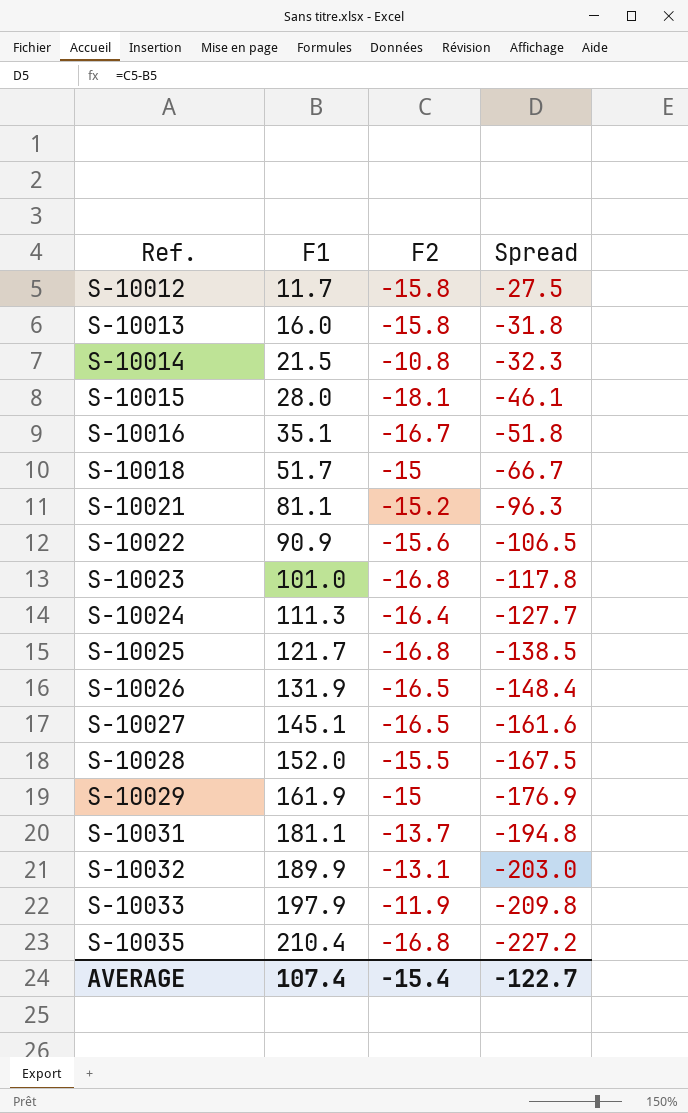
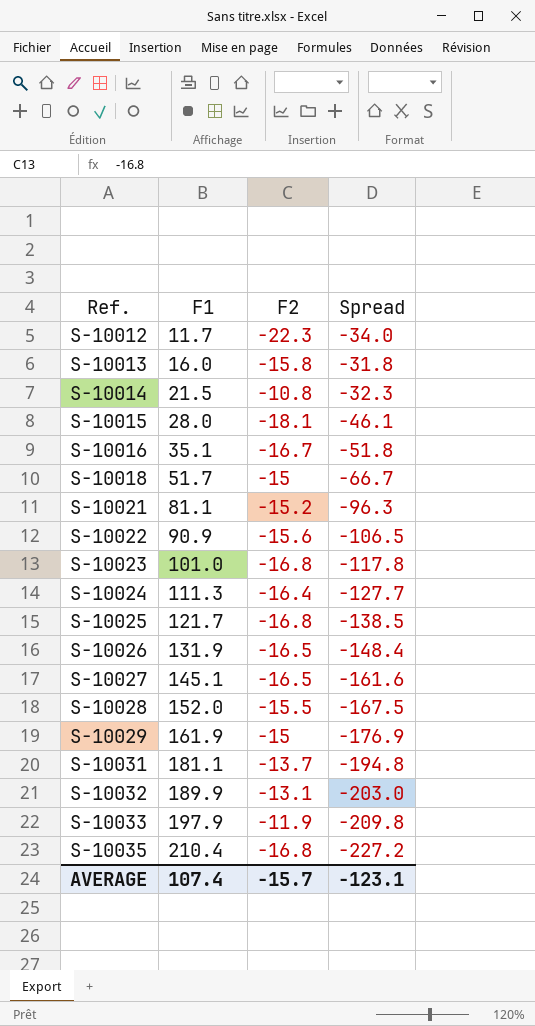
S-10012 | F2: -15.8 -> -22.3
S-10012 | Spread: -27.5 -> -34.0
AVERAGE | F2: -15.4 -> -15.7
AVERAGE | Spread: -122.7 -> -123.1

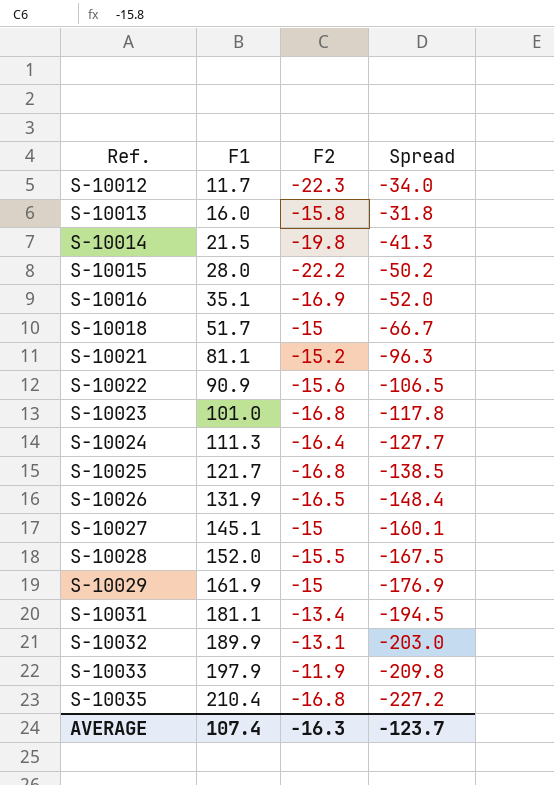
S-10014 | F2: -10.8 -> -19.8
S-10014 | Spread: -32.3 -> -41.3
S-10015 | F2: -18.1 -> -22.2
S-10015 | Spread: -46.1 -> -50.2
S-10016 | F2: -16.7 -> -16.9
S-10016 | Spread: -51.8 -> -52.0
S-10027 | F2: -16.5 -> -15
S-10027 | Spread: -161.6 -> -160.1
S-10031 | F2: -13.7 -> -13.4
S-10031 | Spread: -194.8 -> -194.5
AVERAGE | F2: -15.7 -> -16.3
AVERAGE | Spread: -123.1 -> -123.7

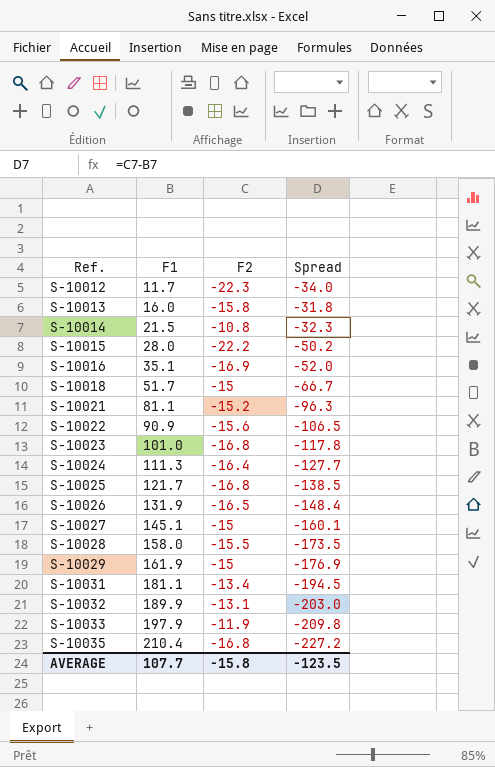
S-10014 | F2: -19.8 -> -10.8
S-10014 | Spread: -41.3 -> -32.3
S-10028 | F1: 152.0 -> 158.0
S-10028 | Spread: -167.5 -> -173.5
AVERAGE | F1: 107.4 -> 107.7
AVERAGE | F2: -16.3 -> -15.8
AVERAGE | Spread: -123.7 -> -123.5

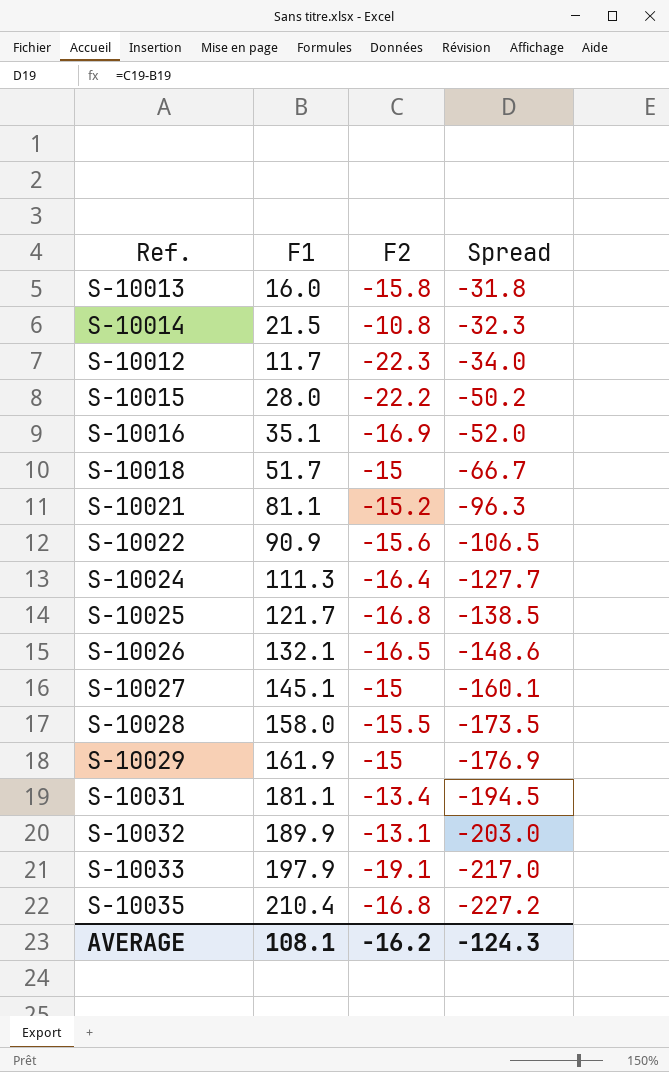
row order: Ref. ascending -> Spread descending
row S-10023: 101.0 | -16.8 | -117.8 -> none
S-10026 | F1: 131.9 -> 132.1
S-10026 | Spread: -148.4 -> -148.6
S-10033 | F2: -11.9 -> -19.1
S-10033 | Spread: -209.8 -> -217.0
AVERAGE | F1: 107.7 -> 108.1
AVERAGE | F2: -15.8 -> -16.2
AVERAGE | Spread: -123.5 -> -124.3

